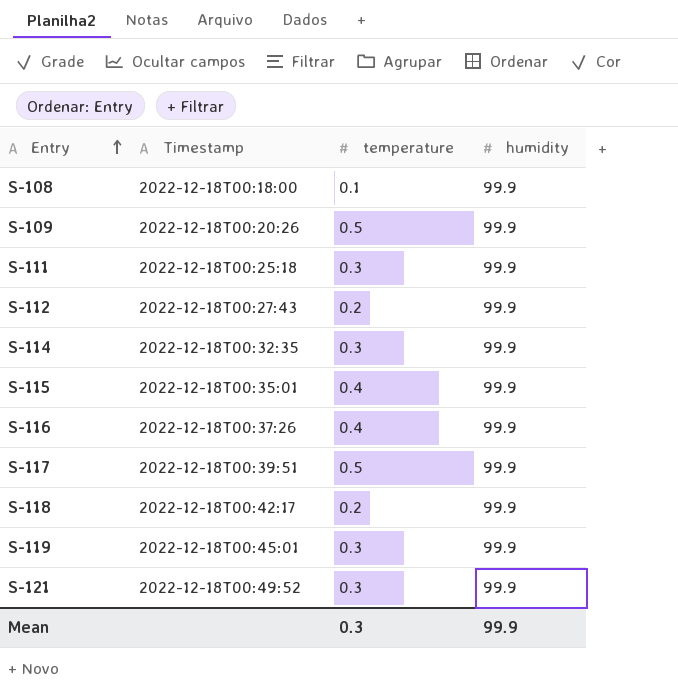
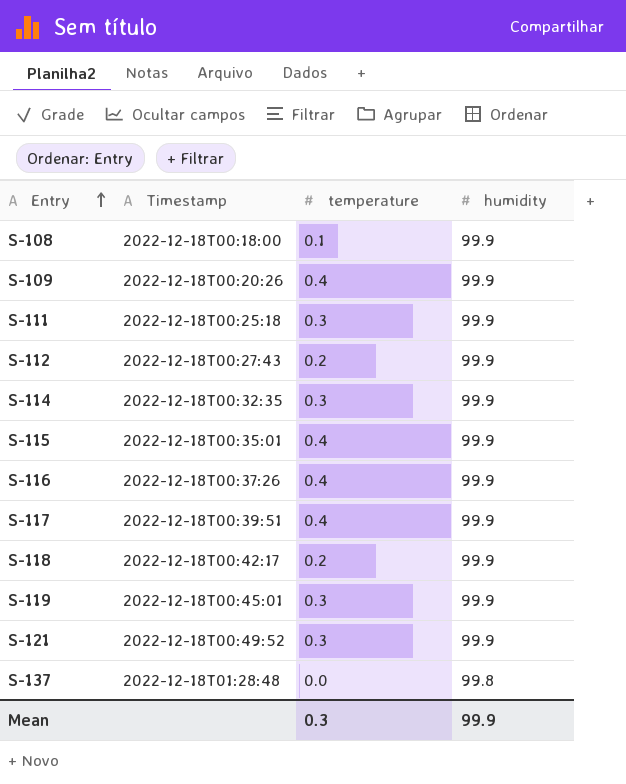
S-109 | temperature: 0.5 -> 0.4
S-117 | temperature: 0.5 -> 0.4
row S-137: none -> 2022-12-18T01:28:48 | 0.0 | 99.8

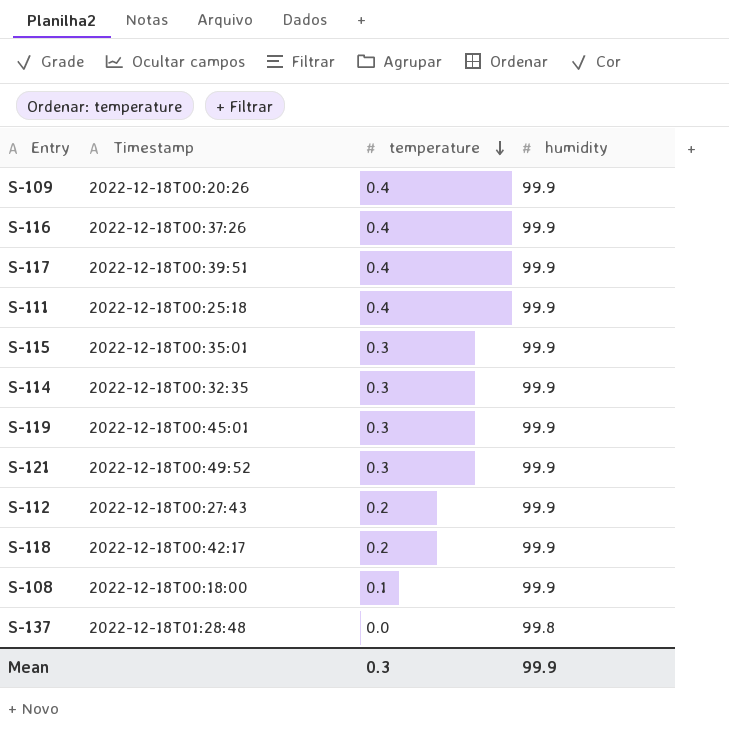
row order: Entry ascending -> temperature descending
S-111 | temperature: 0.3 -> 0.4
S-115 | temperature: 0.4 -> 0.3

